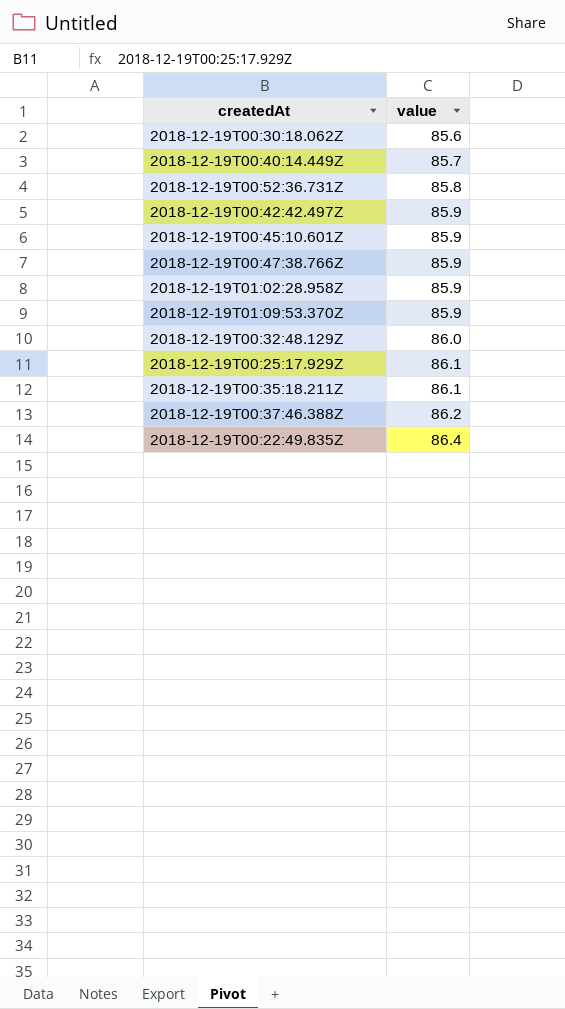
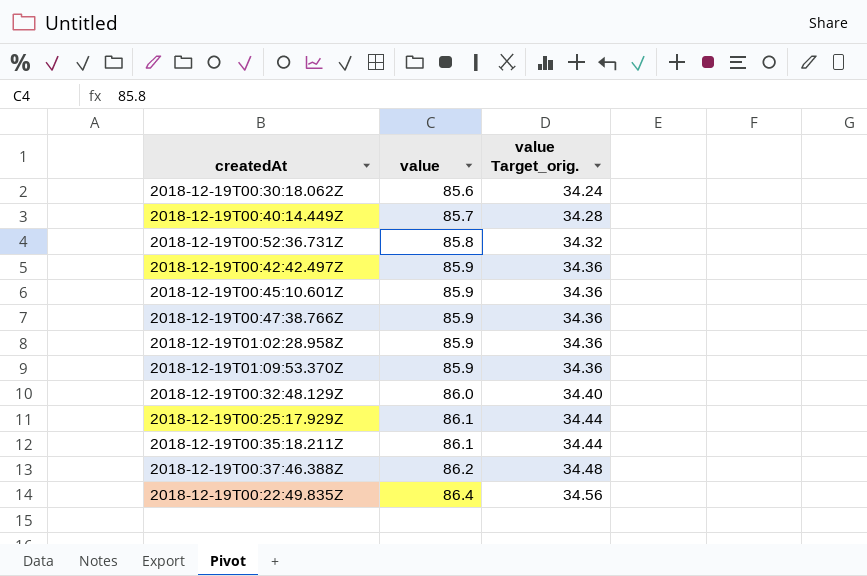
column value Target_orig. | formula: none -> [value] * 0.4

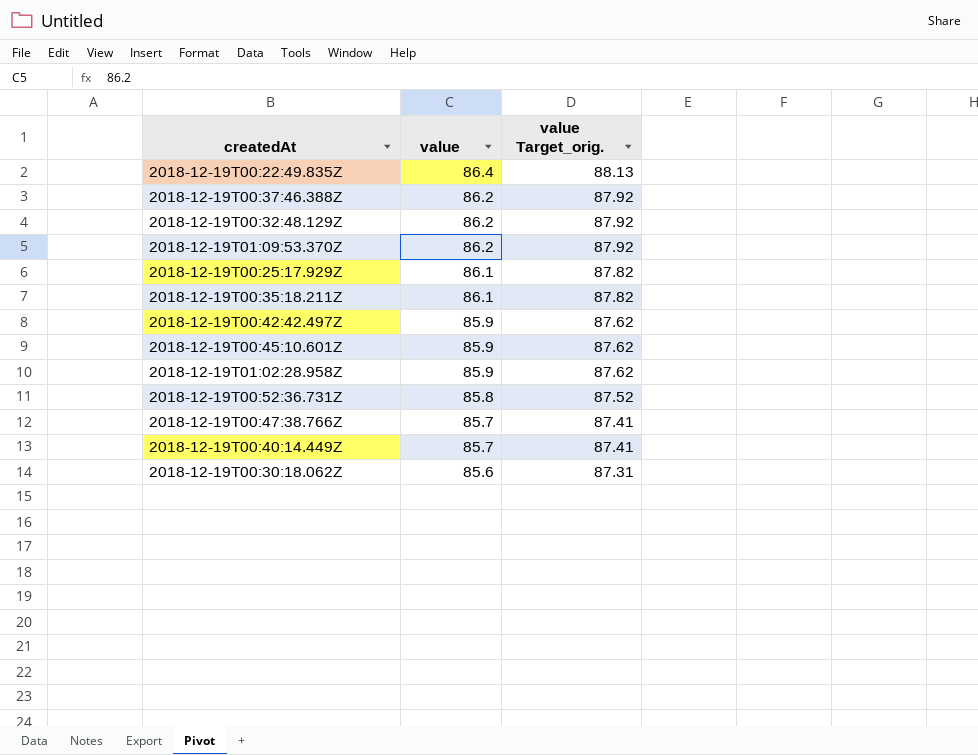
row order: value ascending -> value descending
column value Target_orig. | formula: [value] * 0.4 -> [value] * 1.02
2018-12-19T00:32:48.129Z | value: 86.0 -> 86.2
2018-12-19T01:09:53.370Z | value: 85.9 -> 86.2
2018-12-19T00:47:38.766Z | value: 85.9 -> 85.7

